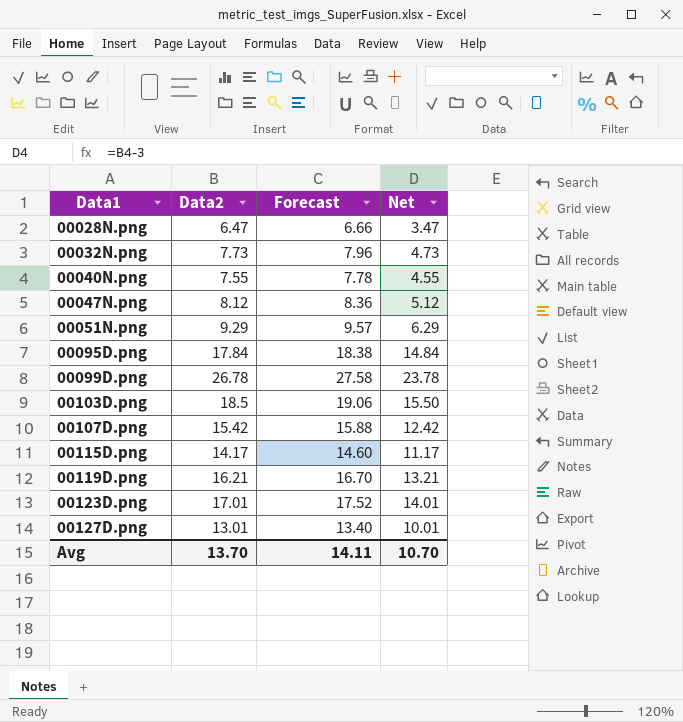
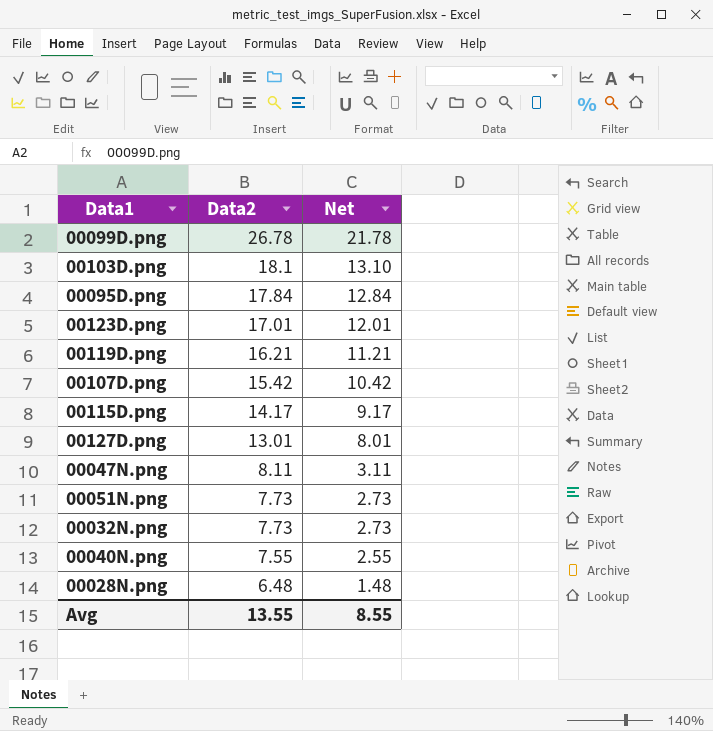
row order: Data1 ascending -> Data2 descending
column Forecast | formula: [Data2] * 1.03 -> none
column Net | formula: [Data2] - 3 -> [Data2] - 5
00103D.png | Data2: 18.5 -> 18.1
00047N.png | Data2: 8.12 -> 8.11
00051N.png | Data2: 9.29 -> 7.73
00028N.png | Data2: 6.47 -> 6.48
Avg | Data2: 13.70 -> 13.55
Avg | Net: 10.70 -> 8.55

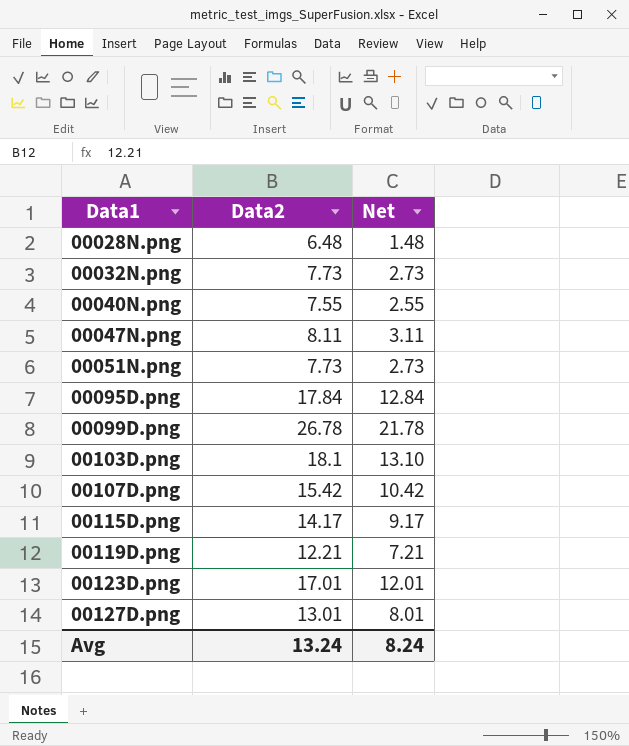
row order: Data2 descending -> Data1 ascending
00119D.png | Data2: 16.21 -> 12.21
00119D.png | Net: 11.21 -> 7.21
Avg | Data2: 13.55 -> 13.24
Avg | Net: 8.55 -> 8.24

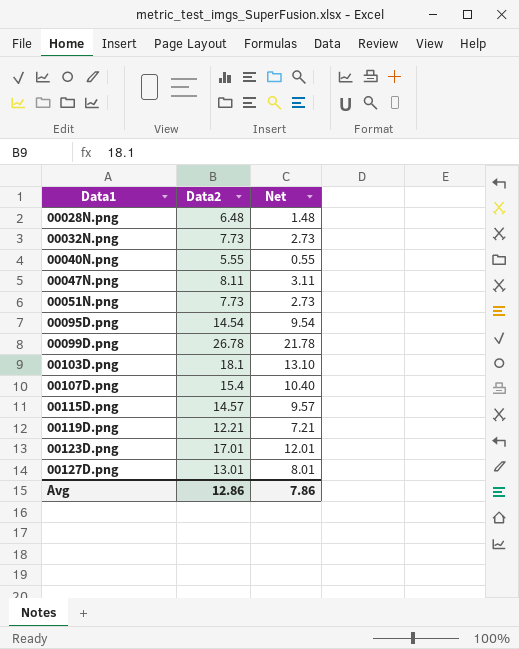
00040N.png | Data2: 7.55 -> 5.55
00040N.png | Net: 2.55 -> 0.55
00095D.png | Data2: 17.84 -> 14.54
00095D.png | Net: 12.84 -> 9.54
00107D.png | Data2: 15.42 -> 15.4
00107D.png | Net: 10.42 -> 10.40
00115D.png | Data2: 14.17 -> 14.57
00115D.png | Net: 9.17 -> 9.57
Avg | Data2: 13.24 -> 12.86
Avg | Net: 8.24 -> 7.86

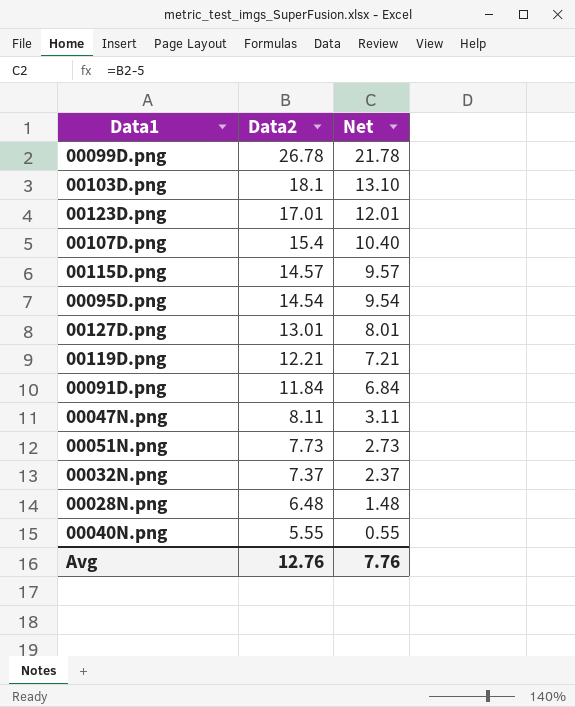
row order: Data1 ascending -> Data2 descending
row 00091D.png: none -> 11.84 | 6.84
00032N.png | Data2: 7.73 -> 7.37
00032N.png | Net: 2.73 -> 2.37
Avg | Data2: 12.86 -> 12.76
Avg | Net: 7.86 -> 7.76

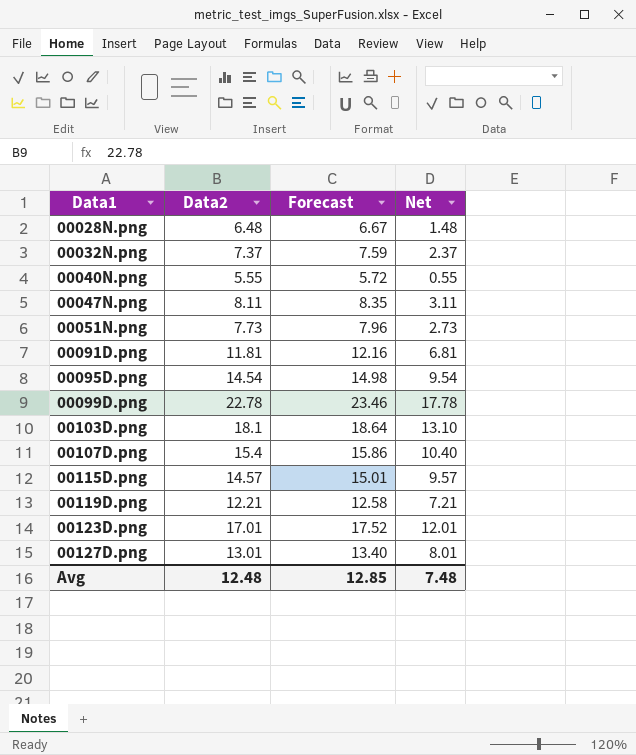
row order: Data2 descending -> Data1 ascending
column Forecast | formula: none -> [Data2] * 1.03
00091D.png | Data2: 11.84 -> 11.81
00091D.png | Net: 6.84 -> 6.81
00099D.png | Data2: 26.78 -> 22.78
00099D.png | Net: 21.78 -> 17.78
Avg | Data2: 12.76 -> 12.48
Avg | Net: 7.76 -> 7.48

